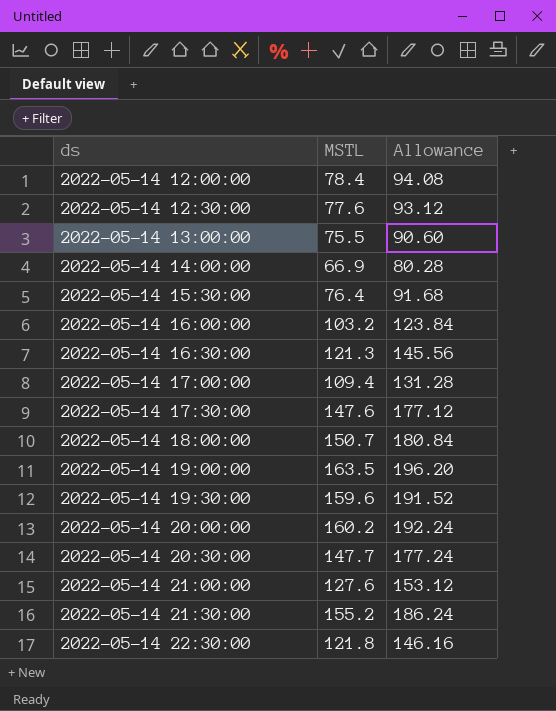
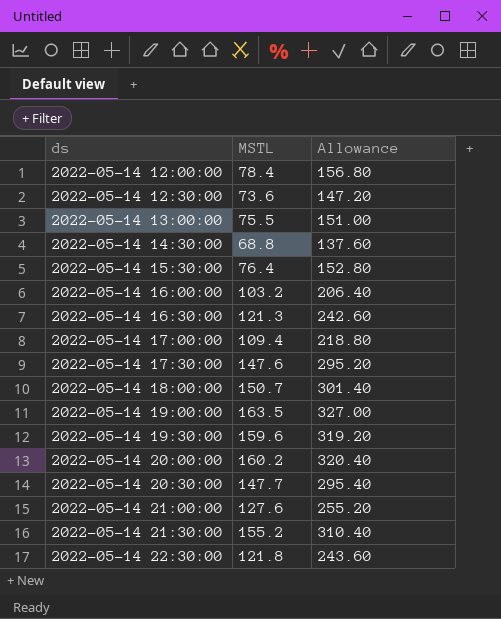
column Allowance | formula: [MSTL] * 1.2 -> [MSTL] * 2
row 2022-05-14 14:00:00: 66.9 | 80.28 -> none
2022-05-14 12:30:00 | MSTL: 77.6 -> 73.6
row 2022-05-14 14:30:00: none -> 68.8 | 137.60

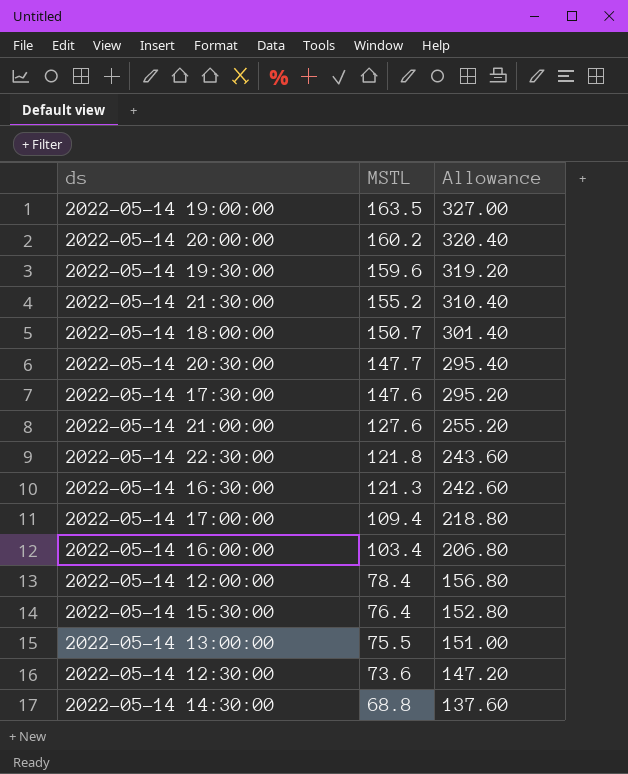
row order: ds ascending -> MSTL descending
2022-05-14 16:00:00 | MSTL: 103.2 -> 103.4
2022-05-14 16:00:00 | Allowance: 206.40 -> 206.80

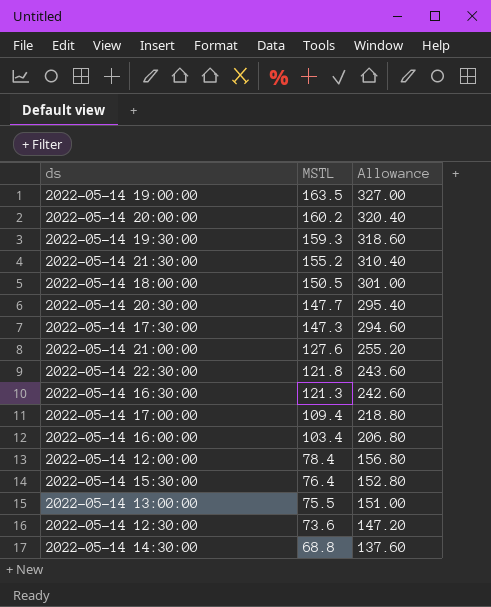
2022-05-14 19:30:00 | MSTL: 159.6 -> 159.3
2022-05-14 19:30:00 | Allowance: 319.20 -> 318.60
2022-05-14 18:00:00 | MSTL: 150.7 -> 150.5
2022-05-14 18:00:00 | Allowance: 301.40 -> 301.00
2022-05-14 17:30:00 | MSTL: 147.6 -> 147.3
2022-05-14 17:30:00 | Allowance: 295.20 -> 294.60

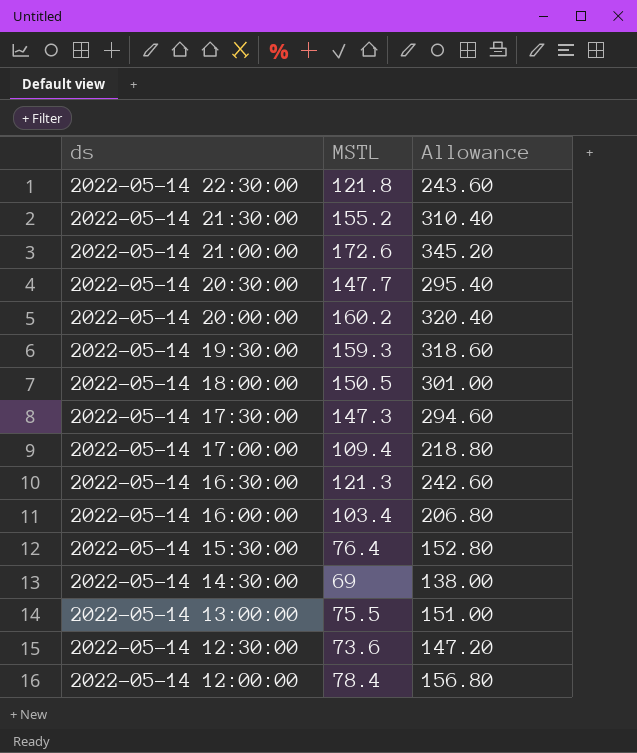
row order: MSTL descending -> ds descending
row 2022-05-14 19:00:00: 163.5 | 327.00 -> none
2022-05-14 21:00:00 | MSTL: 127.6 -> 172.6
2022-05-14 21:00:00 | Allowance: 255.20 -> 345.20
2022-05-14 14:30:00 | MSTL: 68.8 -> 69
2022-05-14 14:30:00 | Allowance: 137.60 -> 138.00

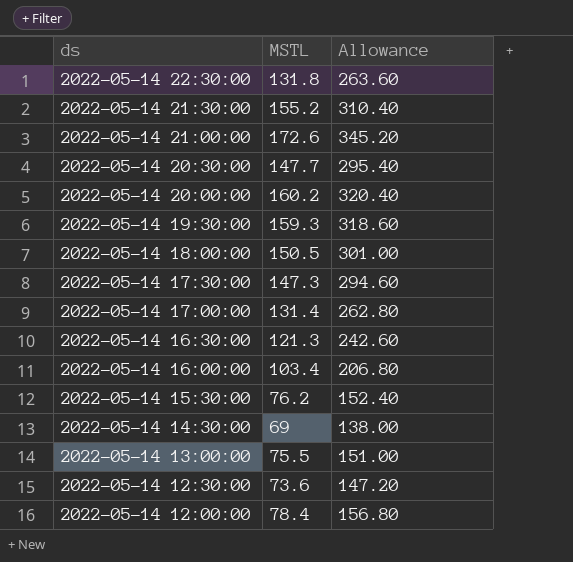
2022-05-14 22:30:00 | MSTL: 121.8 -> 131.8
2022-05-14 22:30:00 | Allowance: 243.60 -> 263.60
2022-05-14 17:00:00 | MSTL: 109.4 -> 131.4
2022-05-14 17:00:00 | Allowance: 218.80 -> 262.80
2022-05-14 15:30:00 | MSTL: 76.4 -> 76.2
2022-05-14 15:30:00 | Allowance: 152.80 -> 152.40

